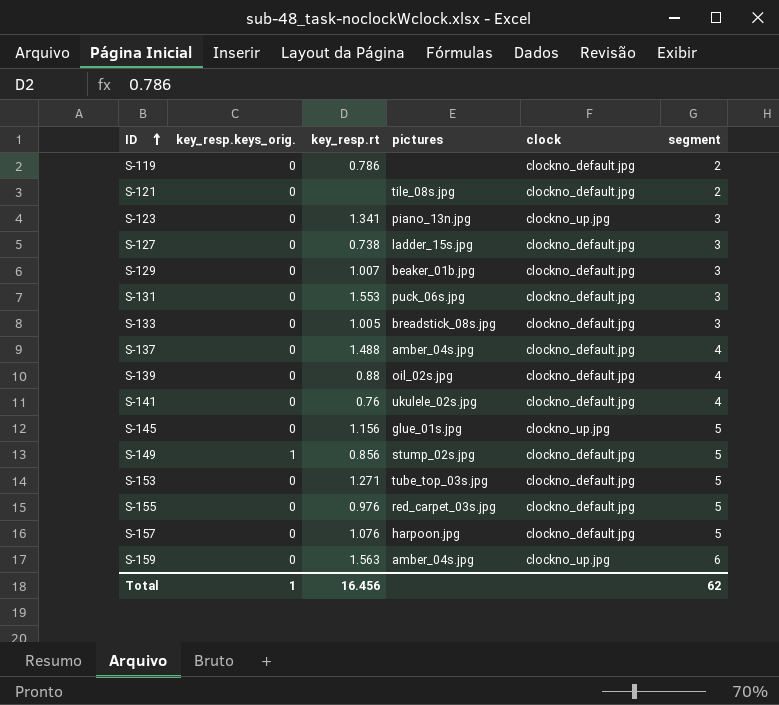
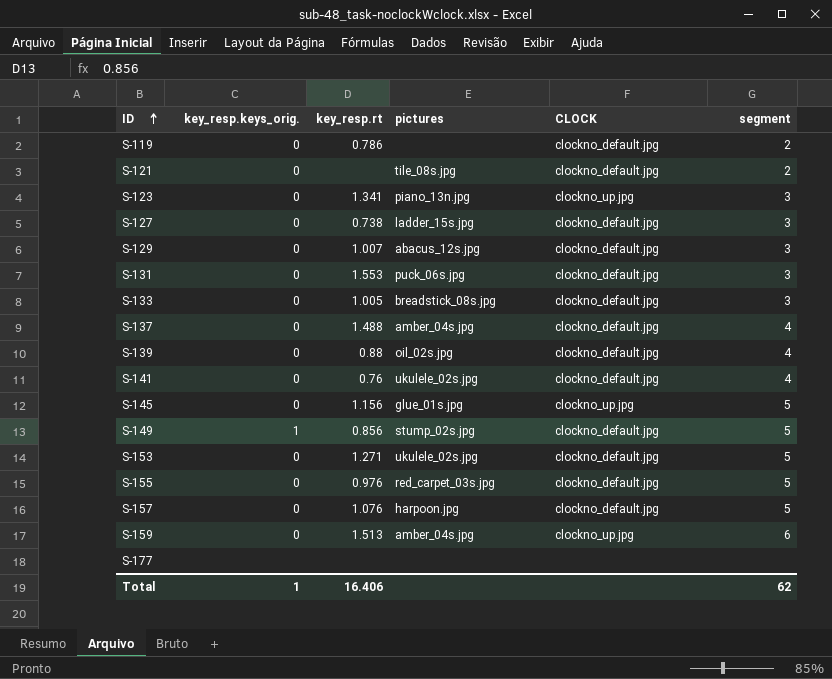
column name: clock -> CLOCK
S-129 | pictures: beaker_01b.jpg -> abacus_12s.jpg
S-153 | pictures: tube_top_03s.jpg -> ukulele_02s.jpg
S-159 | key_resp.rt: 1.563 -> 1.513
row S-177: none -> none | none | none | none | none
Total | key_resp.rt: 16.456 -> 16.406

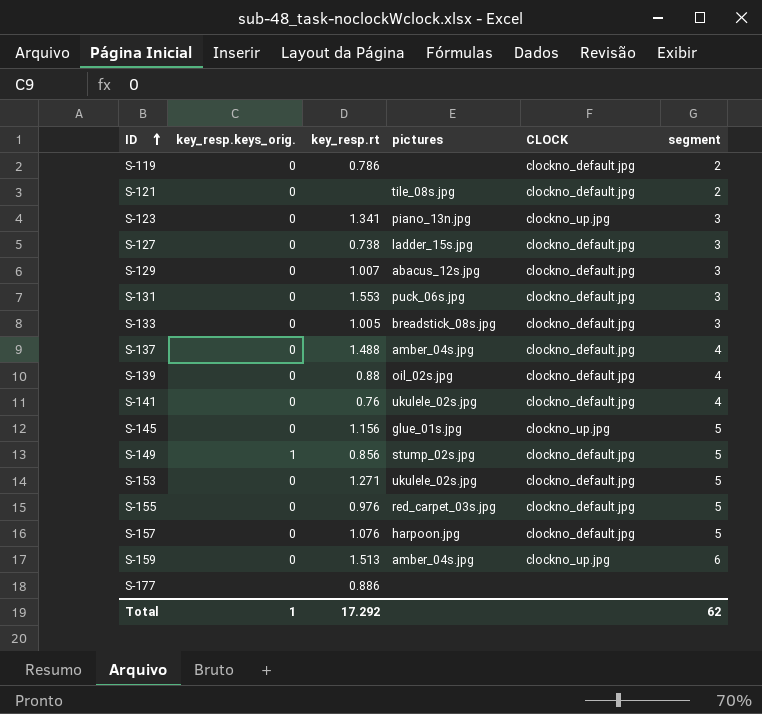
S-177 | key_resp.rt: none -> 0.886
Total | key_resp.rt: 16.406 -> 17.292

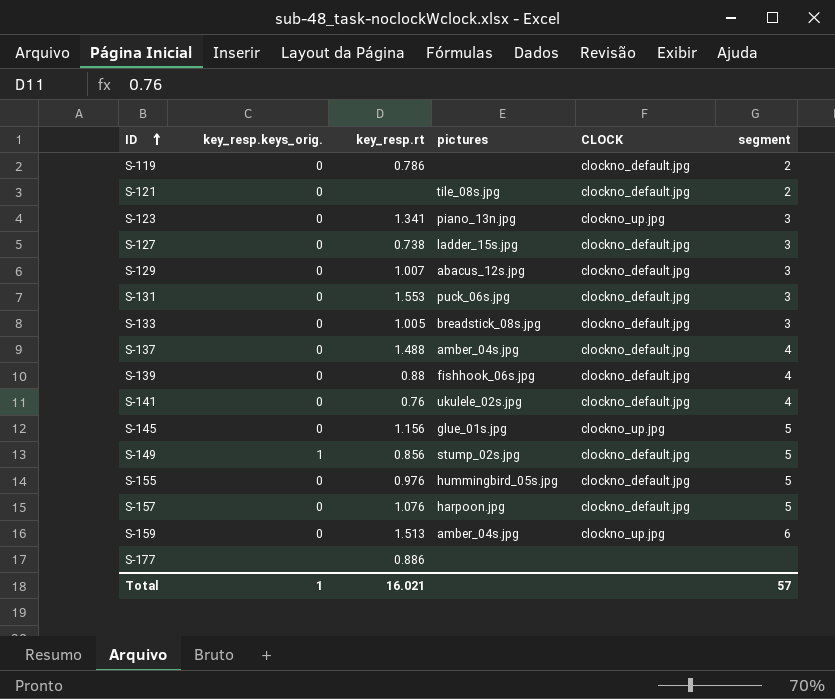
row S-153: 0 | 1.271 | ukulele_02s.jpg | clockno_default.jpg | 5 -> none
S-139 | pictures: oil_02s.jpg -> fishhook_06s.jpg
S-155 | pictures: red_carpet_03s.jpg -> hummingbird_05s.jpg
Total | key_resp.rt: 17.292 -> 16.021
Total | segment: 62 -> 57

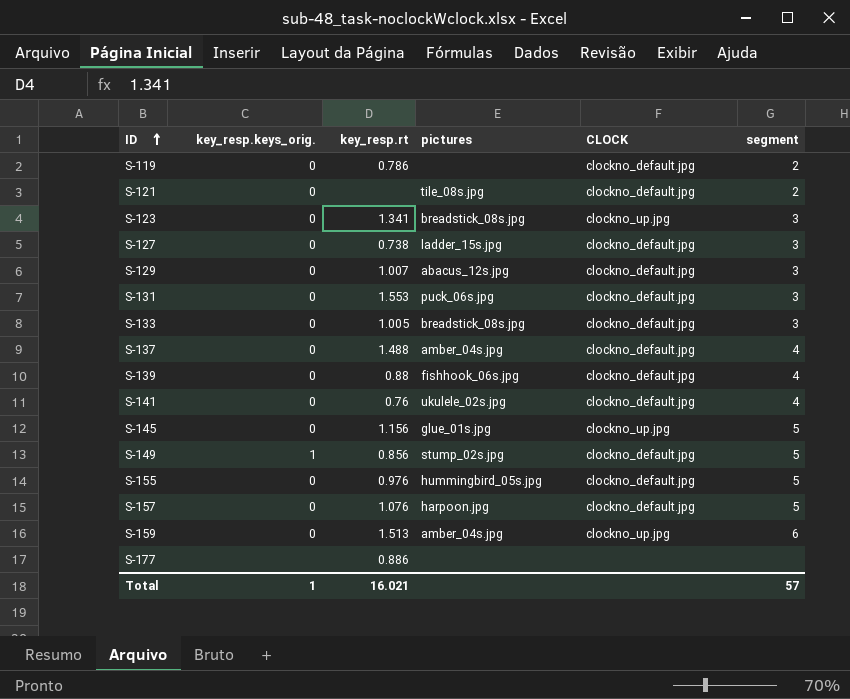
S-123 | pictures: piano_13n.jpg -> breadstick_08s.jpg

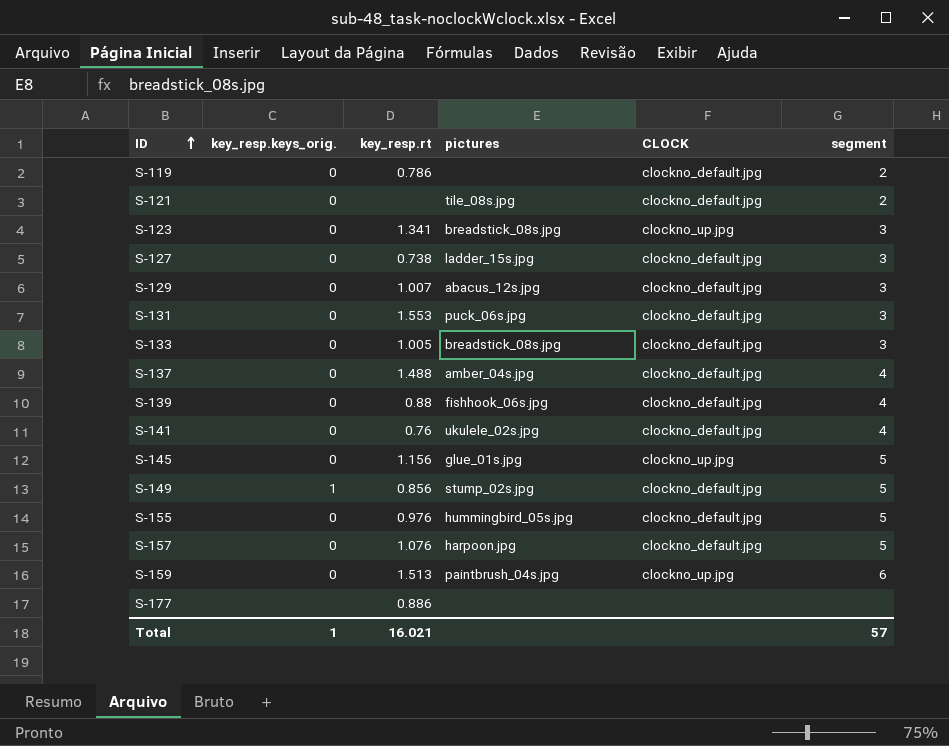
S-159 | pictures: amber_04s.jpg -> paintbrush_04s.jpg

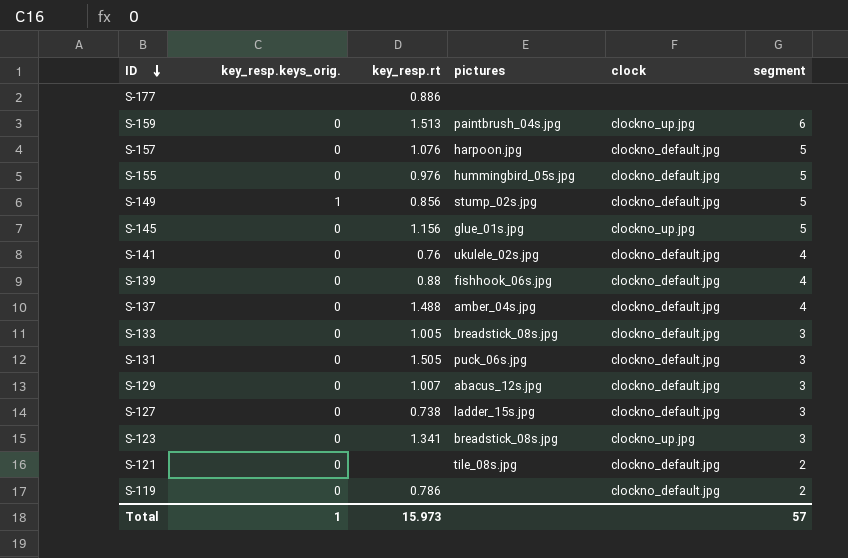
row order: ID ascending -> ID descending
column name: CLOCK -> clock
S-131 | key_resp.rt: 1.553 -> 1.505
Total | key_resp.rt: 16.021 -> 15.973

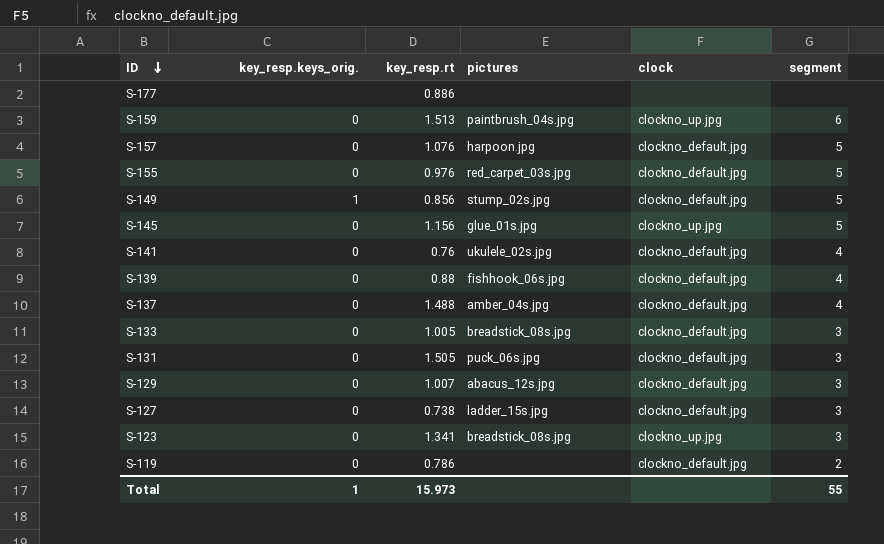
row S-121: 0 | none | tile_08s.jpg | clockno_default.jpg | 2 -> none
S-155 | pictures: hummingbird_05s.jpg -> red_carpet_03s.jpg
Total | segment: 57 -> 55

